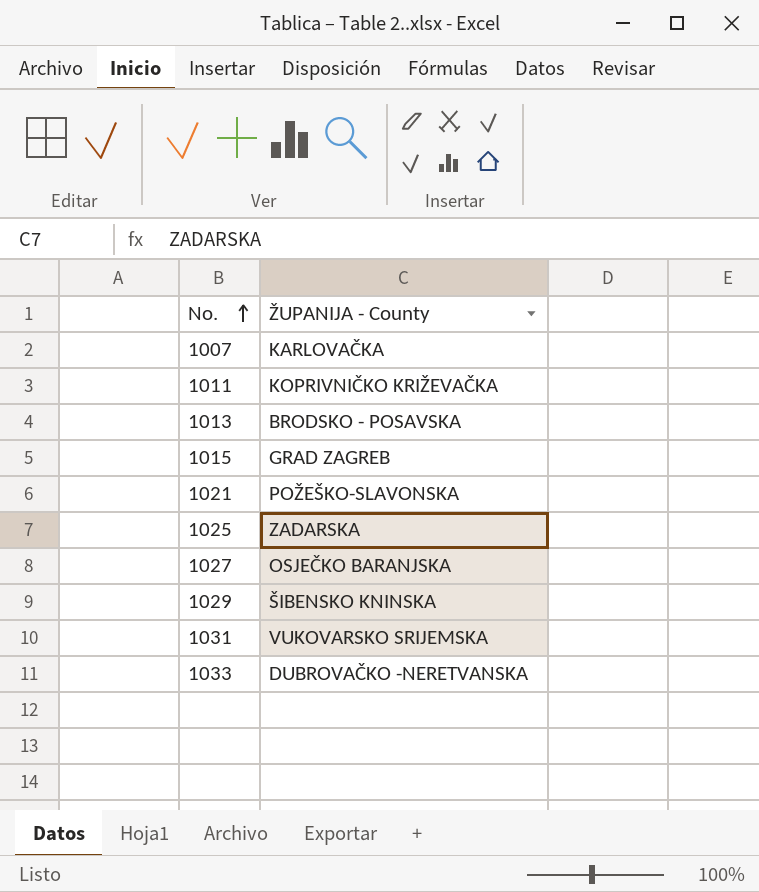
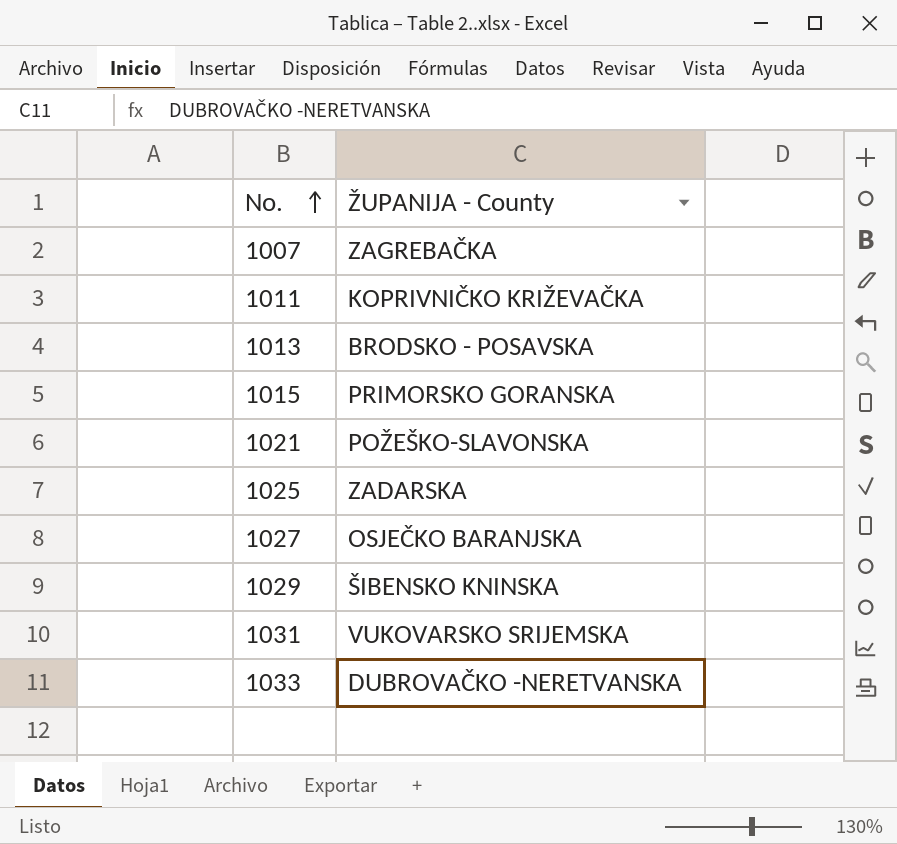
1007 | ŽUPANIJA - County: KARLOVAČKA -> ZAGREBAČKA
1015 | ŽUPANIJA - County: GRAD ZAGREB -> PRIMORSKO GORANSKA

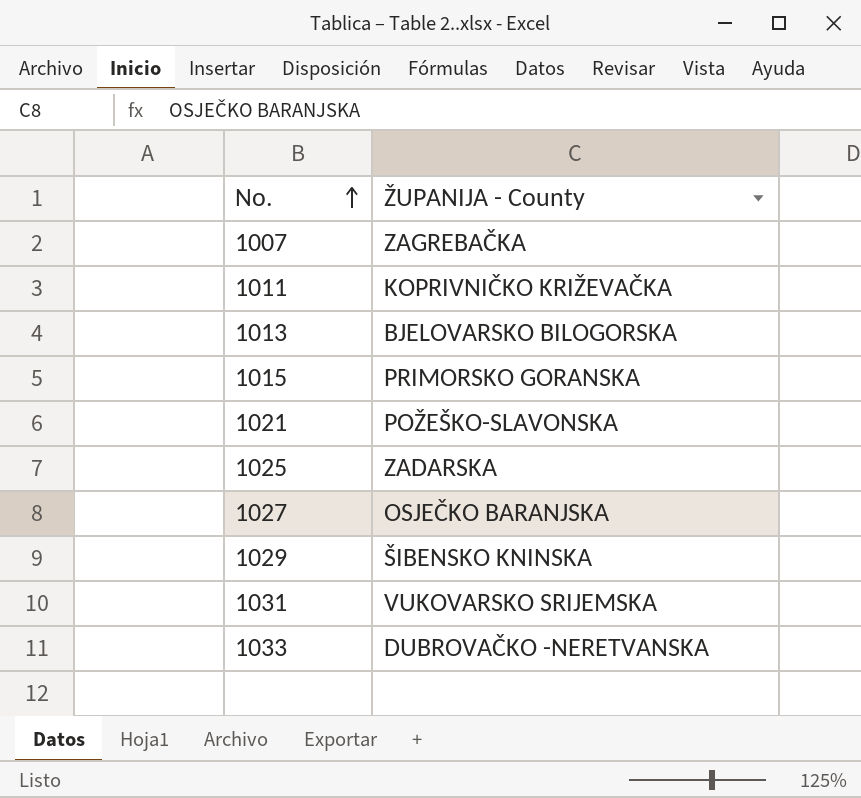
1013 | ŽUPANIJA - County: BRODSKO - POSAVSKA -> BJELOVARSKO BILOGORSKA

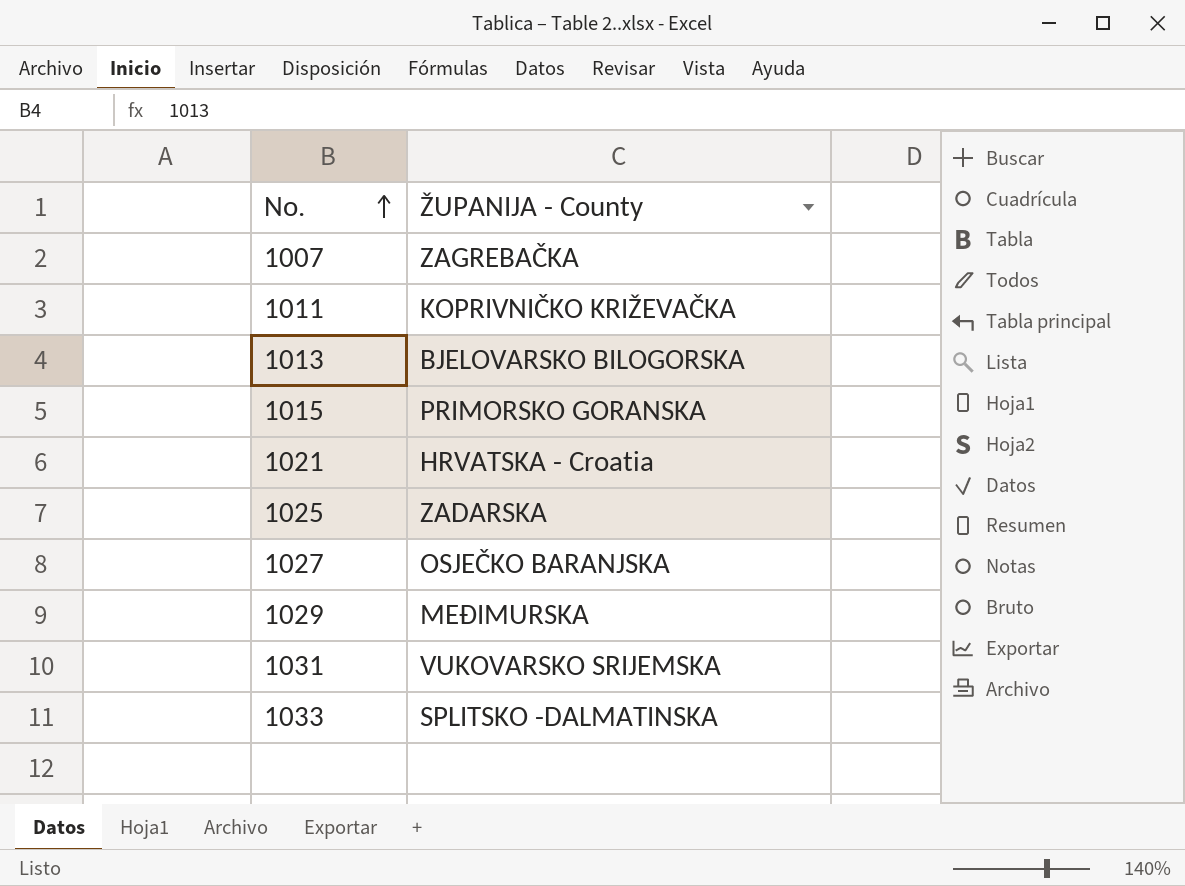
1021 | ŽUPANIJA - County: POŽEŠKO-SLAVONSKA -> HRVATSKA - Croatia
1029 | ŽUPANIJA - County: ŠIBENSKO KNINSKA -> MEĐIMURSKA
1033 | ŽUPANIJA - County: DUBROVAČKO -NERETVANSKA -> SPLITSKO -DALMATINSKA

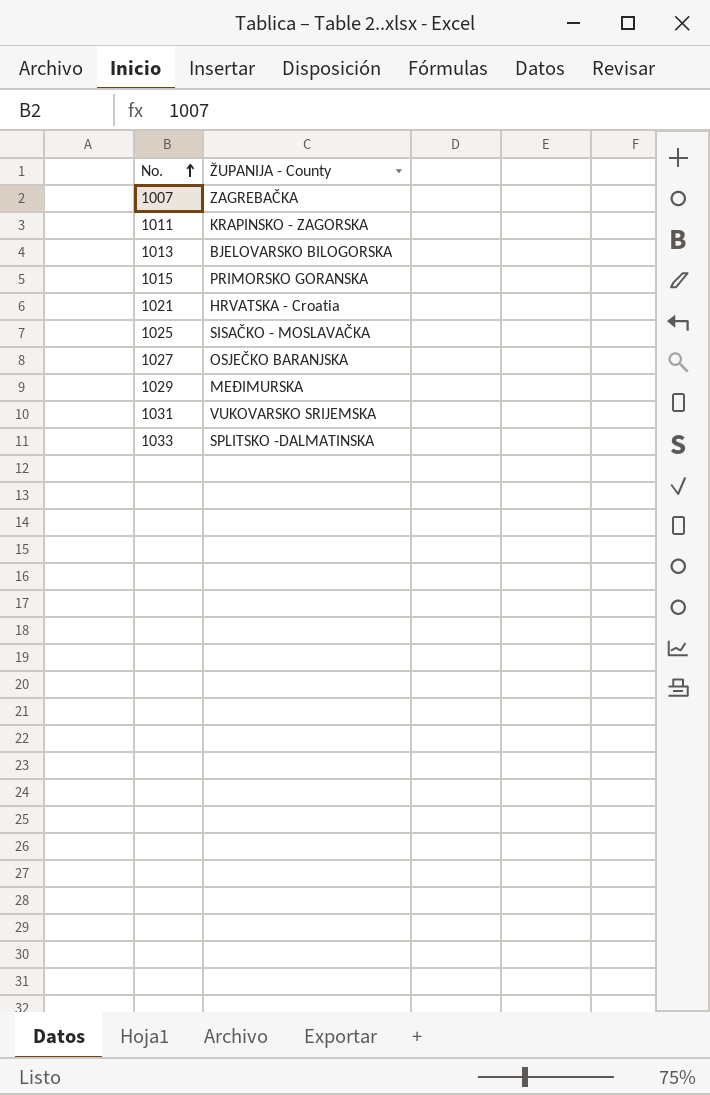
1011 | ŽUPANIJA - County: KOPRIVNIČKO KRIŽEVAČKA -> KRAPINSKO - ZAGORSKA
1025 | ŽUPANIJA - County: ZADARSKA -> SISAČKO - MOSLAVAČKA

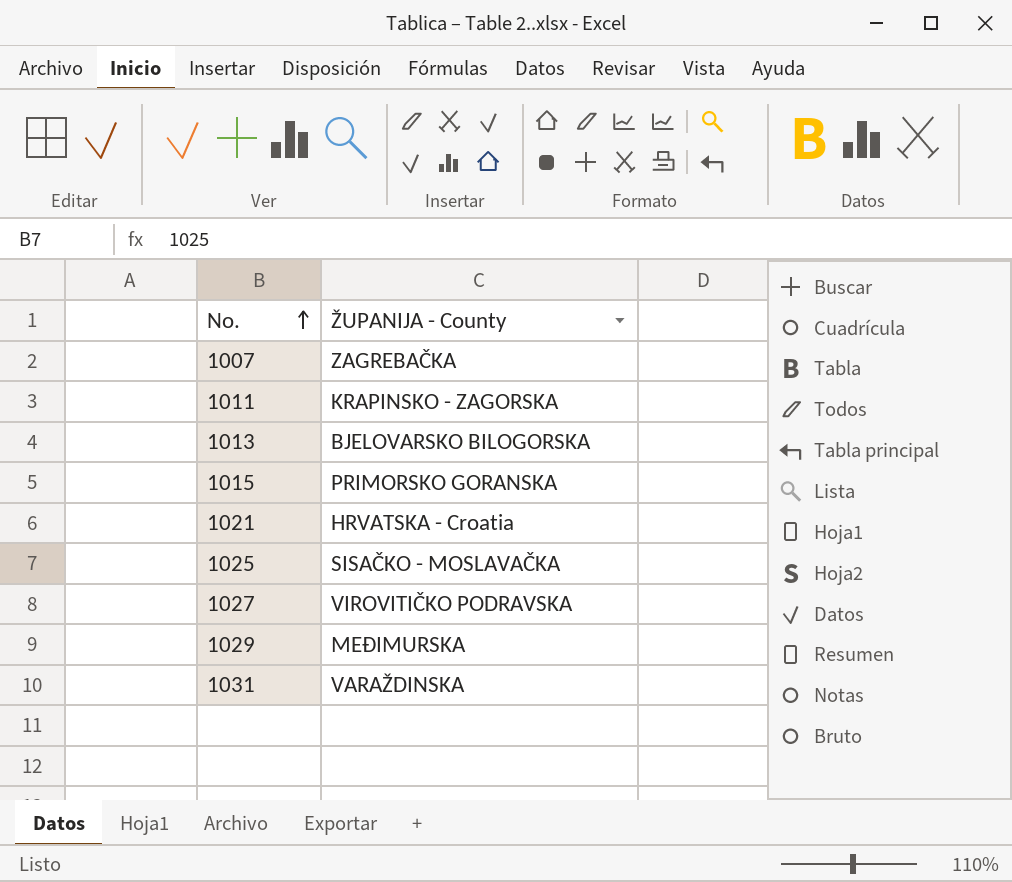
row 1033: SPLITSKO -DALMATINSKA -> none
1027 | ŽUPANIJA - County: OSJEČKO BARANJSKA -> VIROVITIČKO PODRAVSKA
1031 | ŽUPANIJA - County: VUKOVARSKO SRIJEMSKA -> VARAŽDINSKA

